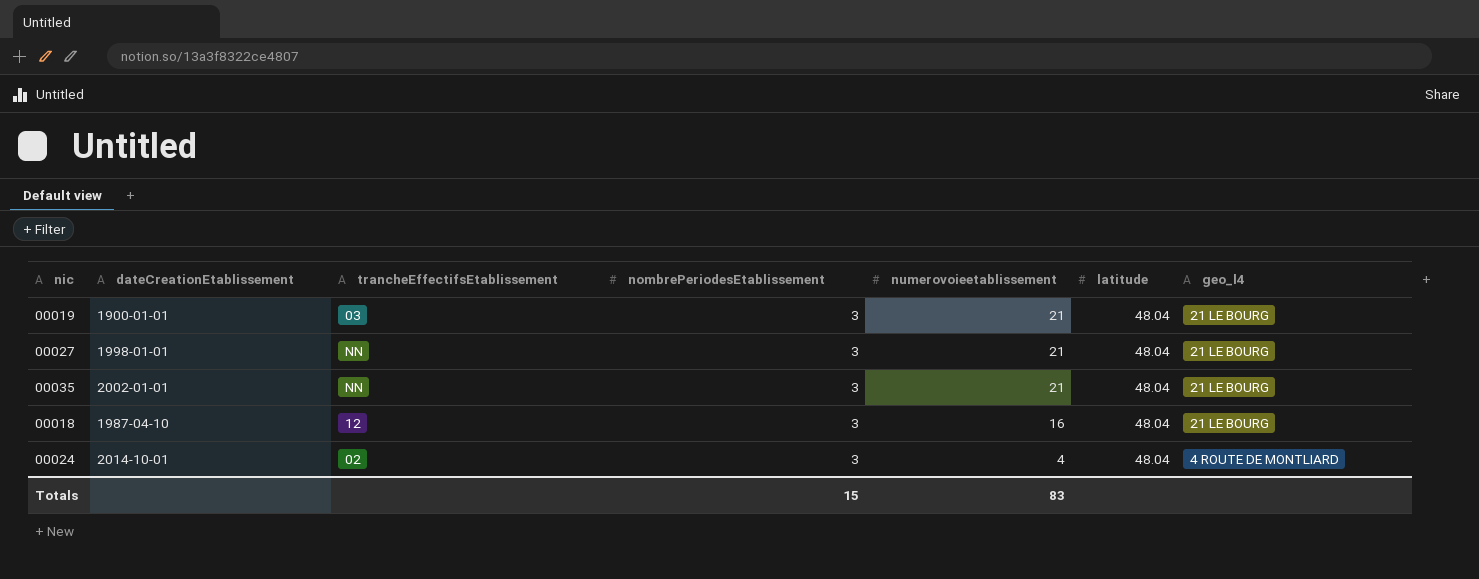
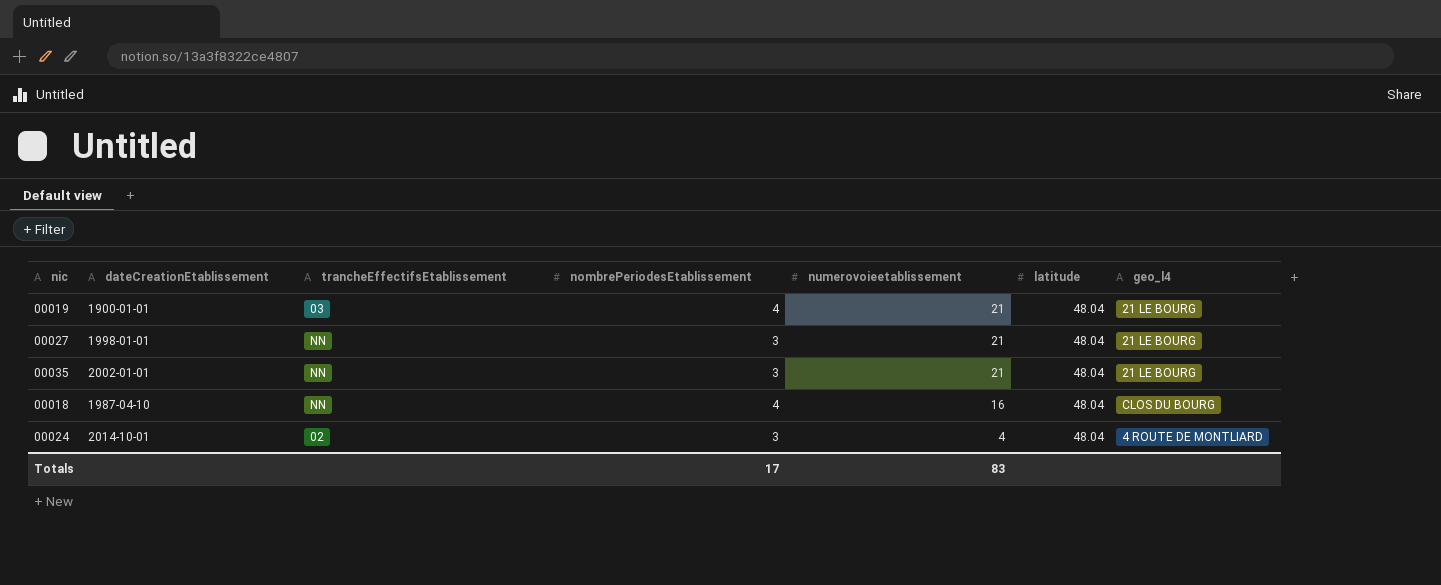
00019 | nombrePeriodesEtablissement: 3 -> 4
00018 | trancheEffectifsEtablissement: 12 -> NN
00018 | nombrePeriodesEtablissement: 3 -> 4
00018 | geo_l4: 21 LE BOURG -> CLOS DU BOURG
Totals | nombrePeriodesEtablissement: 15 -> 17

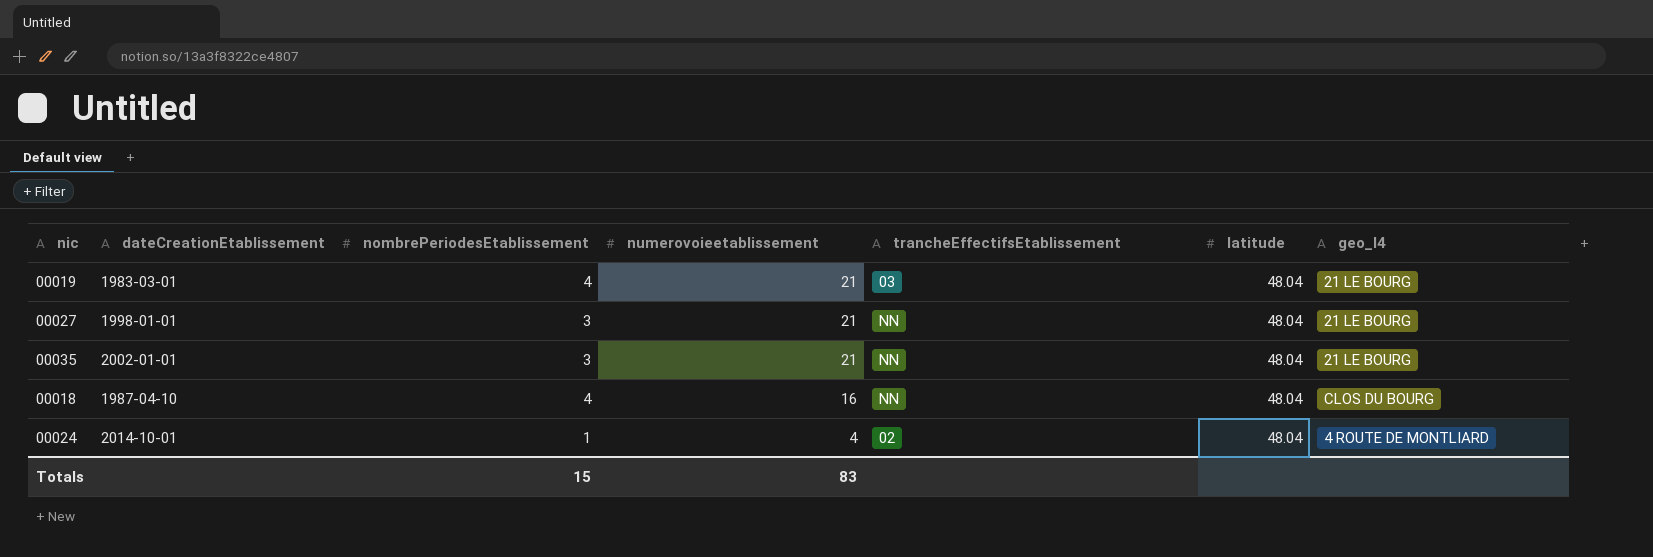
column trancheEffectifsEtablissement | position: 3 -> 5
00019 | dateCreationEtablissement: 1900-01-01 -> 1983-03-01
00024 | nombrePeriodesEtablissement: 3 -> 1
Totals | nombrePeriodesEtablissement: 17 -> 15

